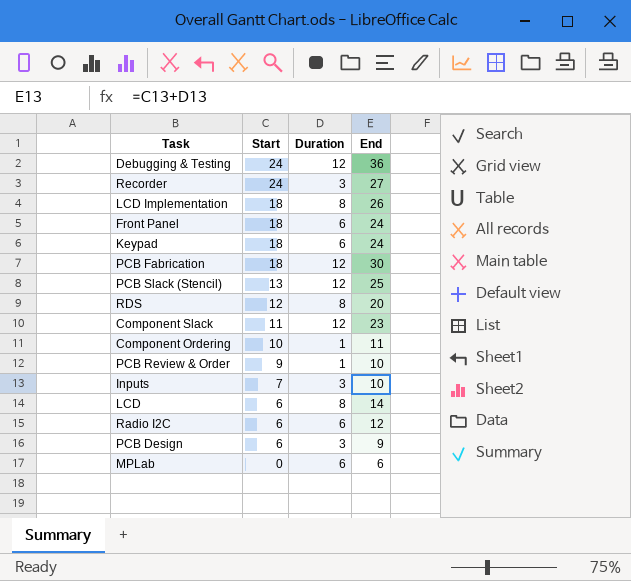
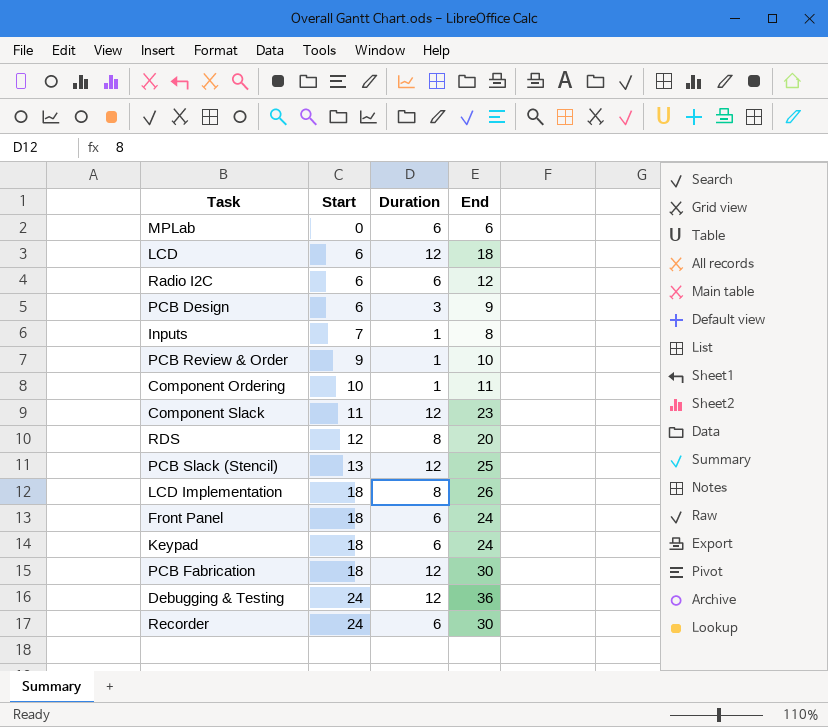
row order: Start descending -> Start ascending
LCD | Duration: 8 -> 12
LCD | End: 14 -> 18
Inputs | Duration: 3 -> 1
Inputs | End: 10 -> 8
Recorder | Duration: 3 -> 6
Recorder | End: 27 -> 30

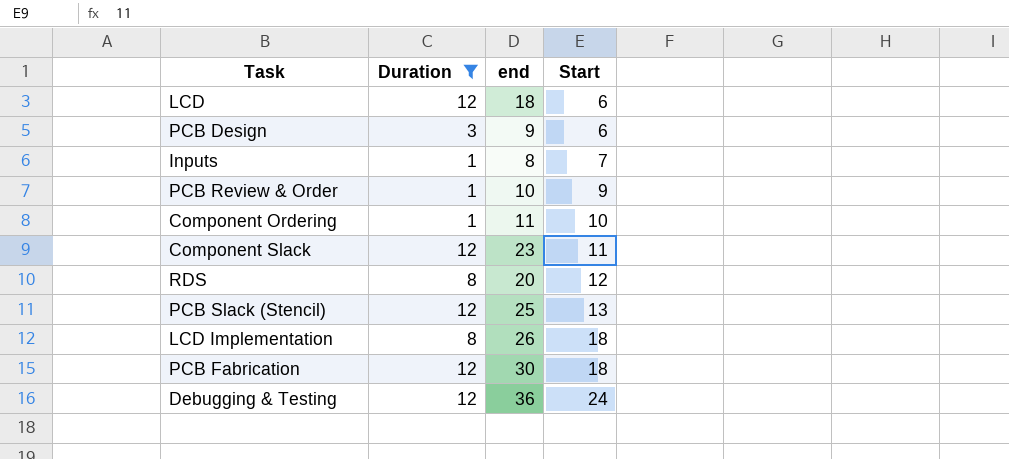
filter: none -> Duration != 6
column name: End -> end
column Start | position: 2 -> 4

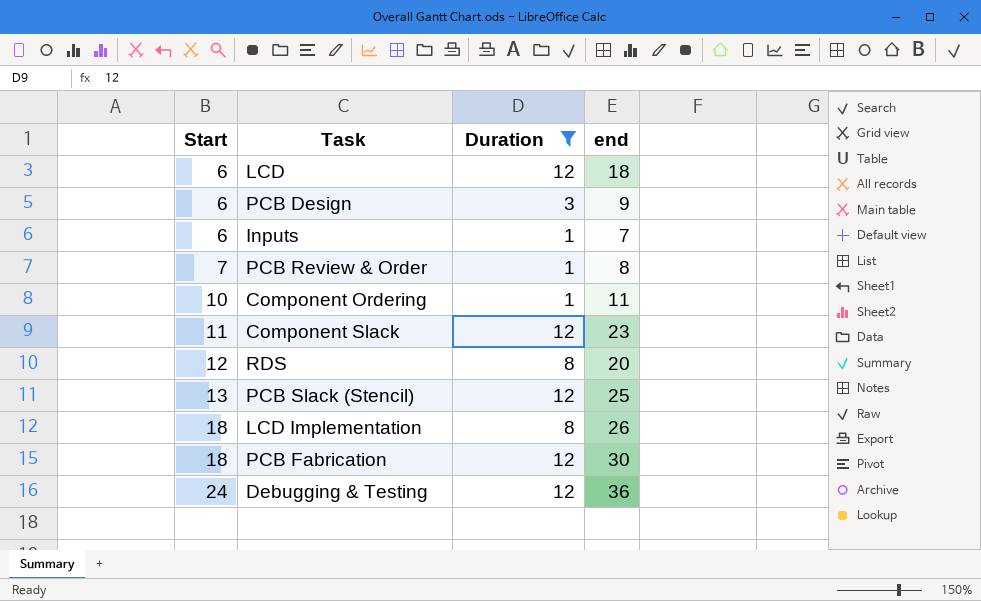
column Start | position: 4 -> 1
Inputs | Start: 7 -> 6
Inputs | end: 8 -> 7
PCB Review & Order | Start: 9 -> 7
PCB Review & Order | end: 10 -> 8

